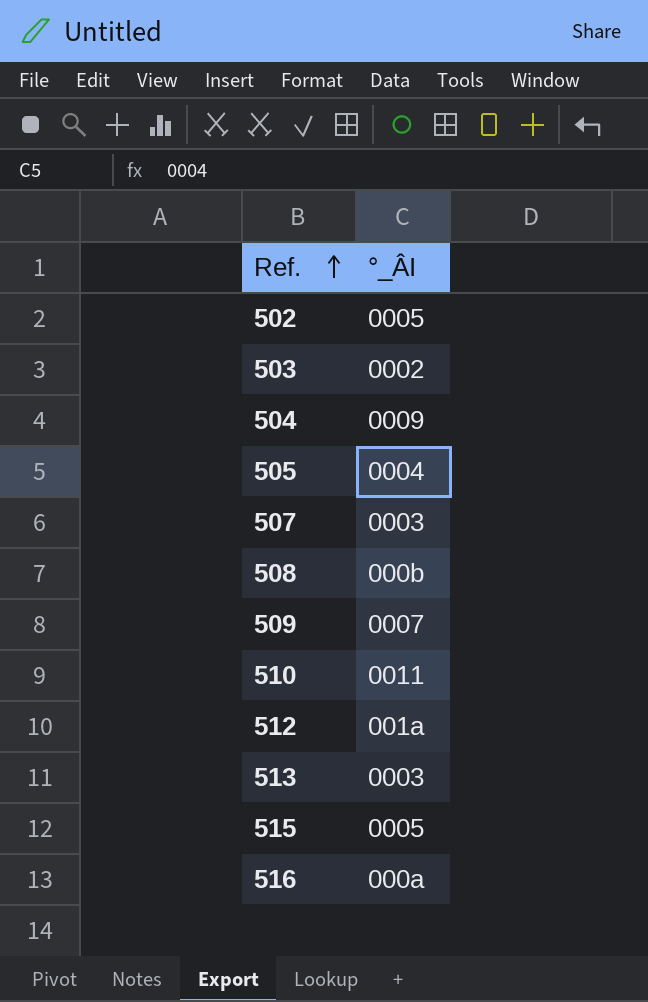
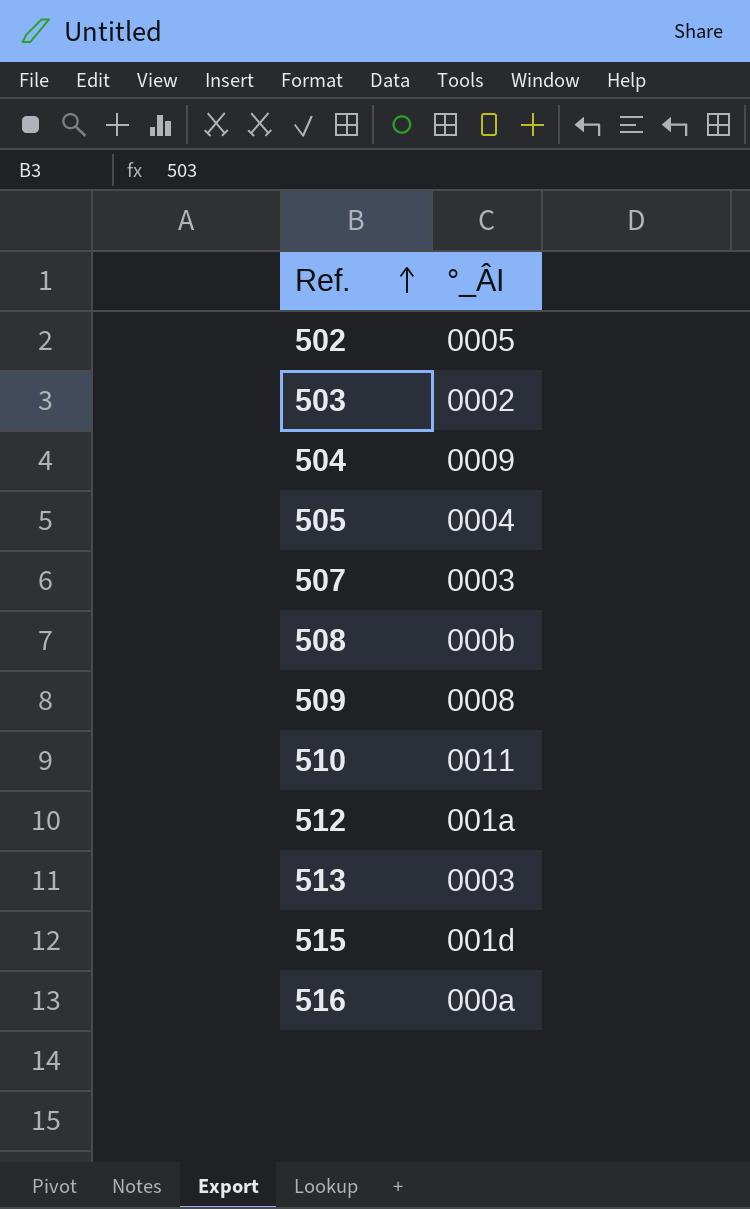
509 | °_ÂI: 0007 -> 0008
515 | °_ÂI: 0005 -> 001d

